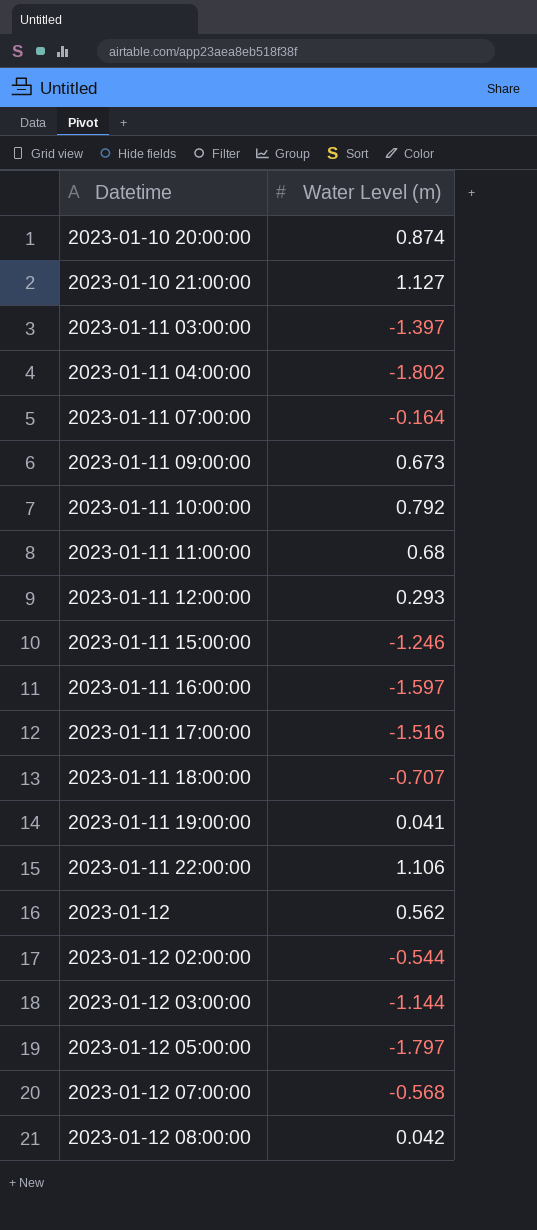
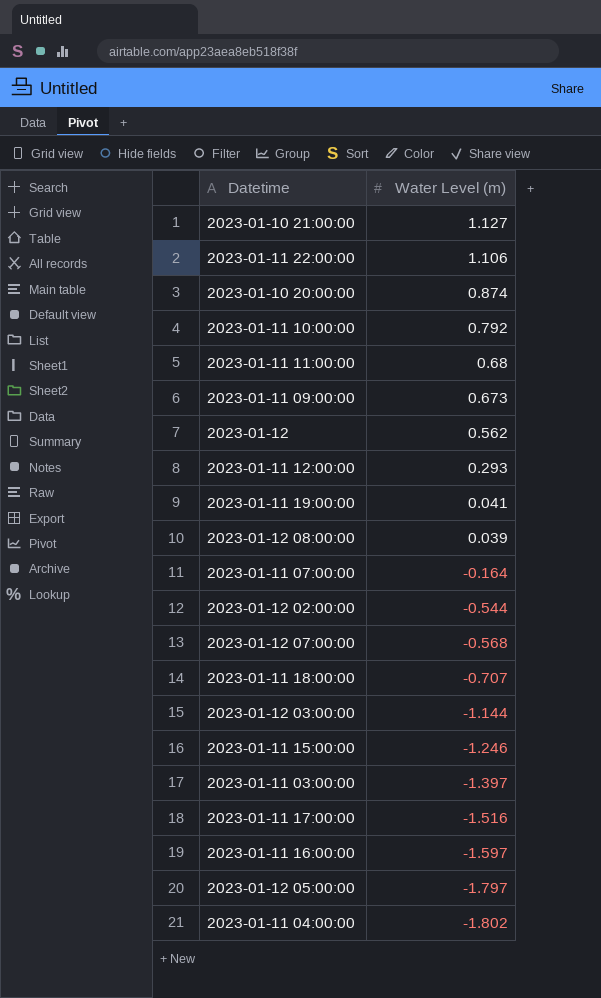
row order: Datetime ascending -> Water Level (m) descending
2023-01-12 08:00:00 | Water Level (m): 0.042 -> 0.039

